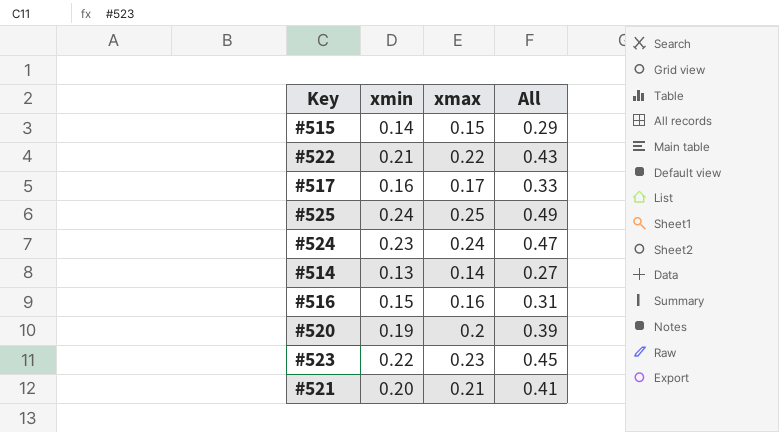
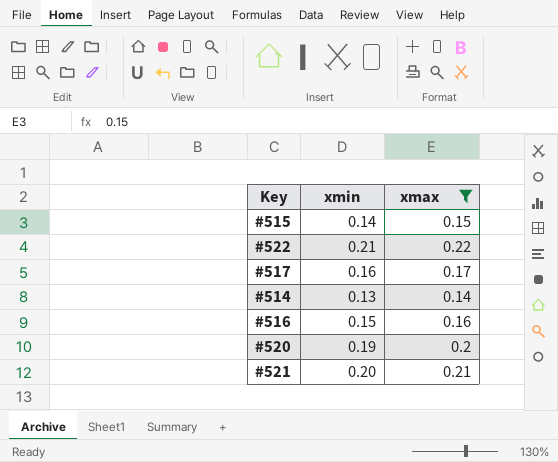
filter: none -> xmax <= 0.22
column All | formula: [xmin] + [xmax] -> none

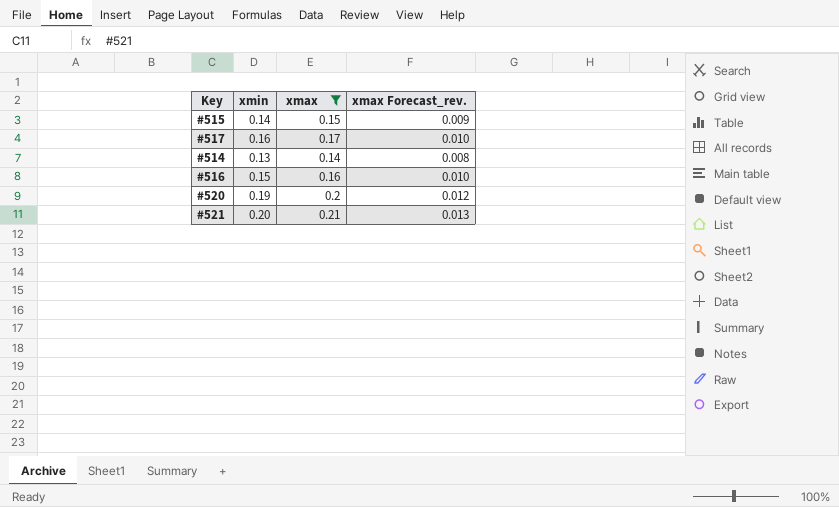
column xmax Forecast_rev. | formula: none -> [xmax] * 0.06
row #522: 0.21 | 0.22 -> none

